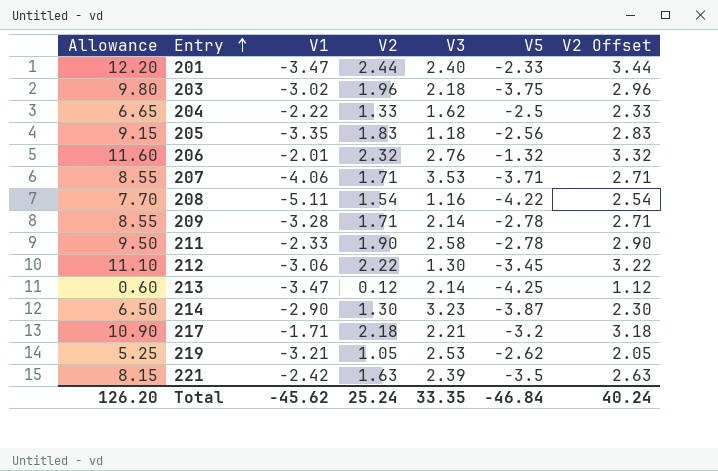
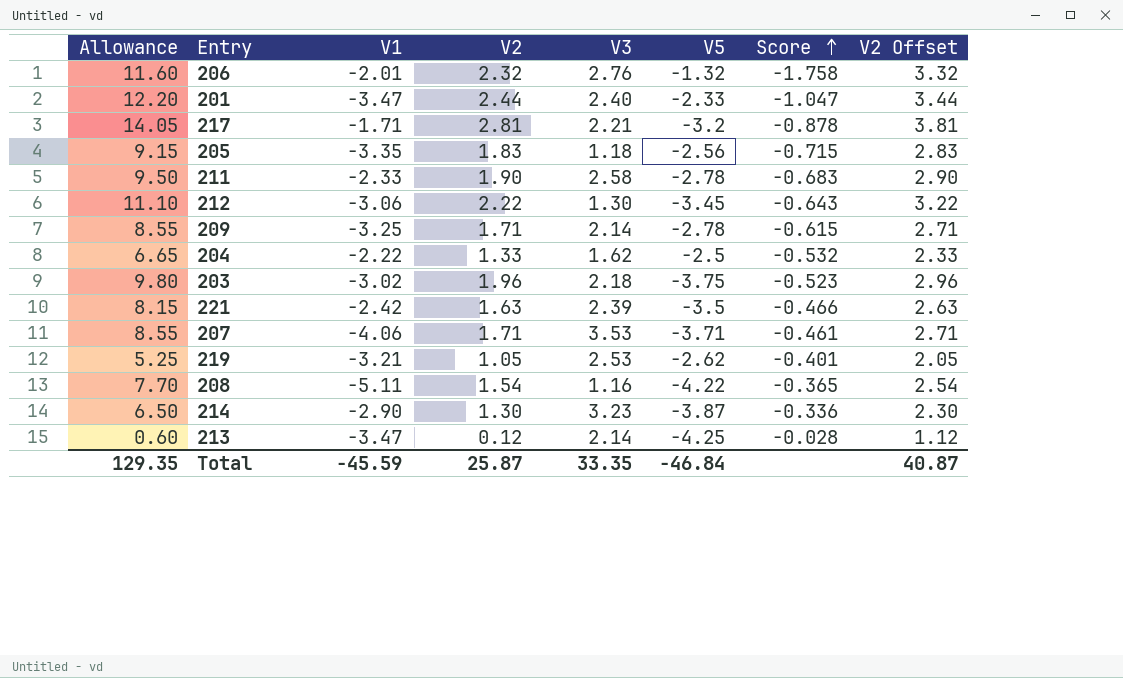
row order: Entry ascending -> Score ascending
column Score | formula: none -> [V2] / [V5]
217 | Allowance: 10.90 -> 14.05
217 | V2: 2.18 -> 2.81
217 | V2 Offset: 3.18 -> 3.81
209 | V1: -3.28 -> -3.25
Total | Allowance: 126.20 -> 129.35
Total | V1: -45.62 -> -45.59
Total | V2: 25.24 -> 25.87
Total | V2 Offset: 40.24 -> 40.87

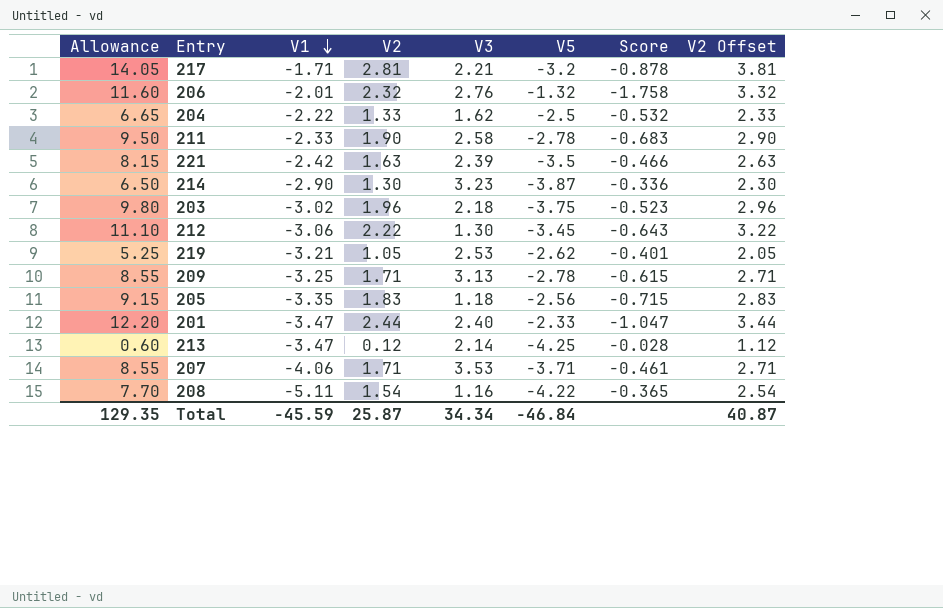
row order: Score ascending -> V1 descending
209 | V3: 2.14 -> 3.13
Total | V3: 33.35 -> 34.34

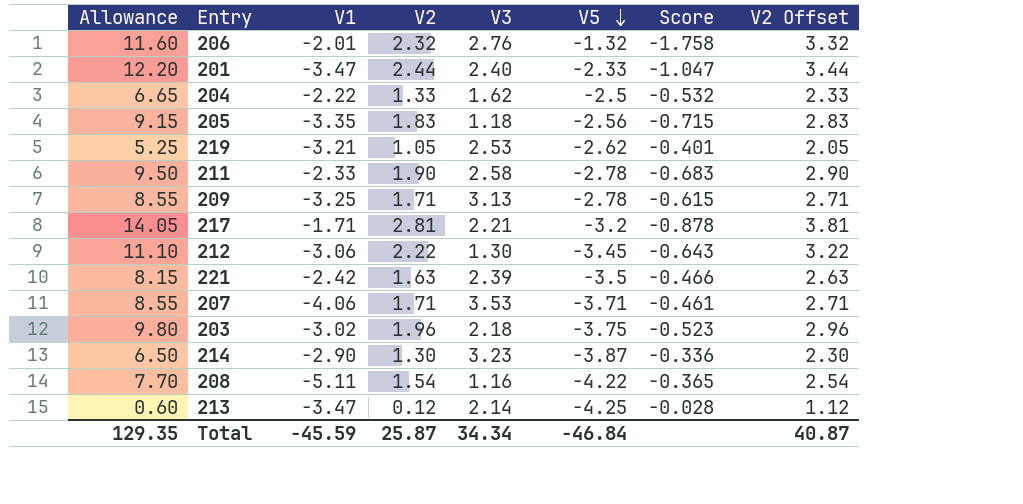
row order: V1 descending -> V5 descending

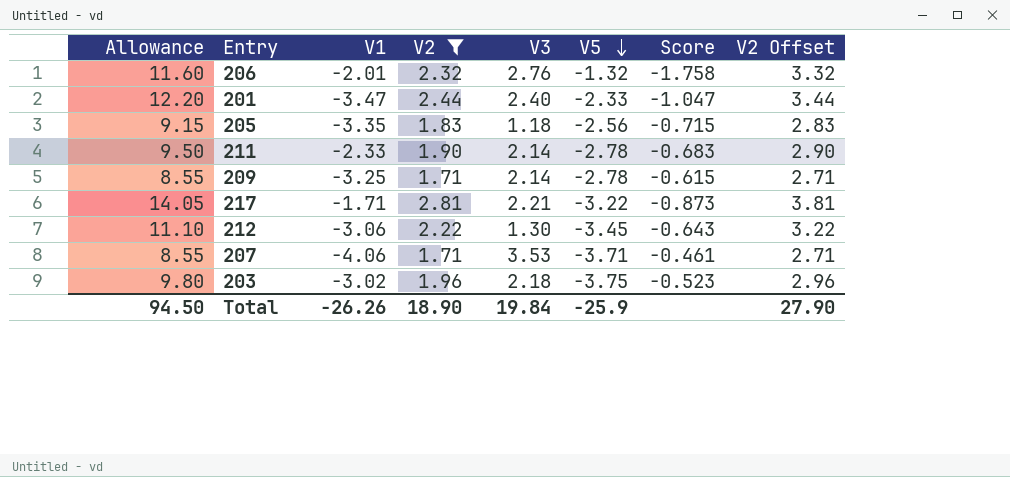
filter: none -> V2 >= 1.71
211 | V3: 2.58 -> 2.14
209 | V3: 3.13 -> 2.14
217 | V5: -3.2 -> -3.22
217 | Score: -0.878 -> -0.873
Total | Allowance: 129.35 -> 94.50
Total | V1: -45.59 -> -26.26
Total | V2: 25.87 -> 18.90
Total | V3: 34.34 -> 19.84
Total | V5: -46.84 -> -25.9
Total | V2 Offset: 40.87 -> 27.90

